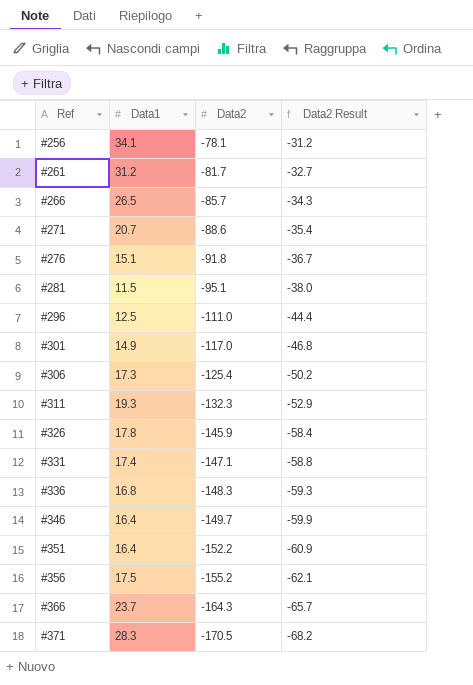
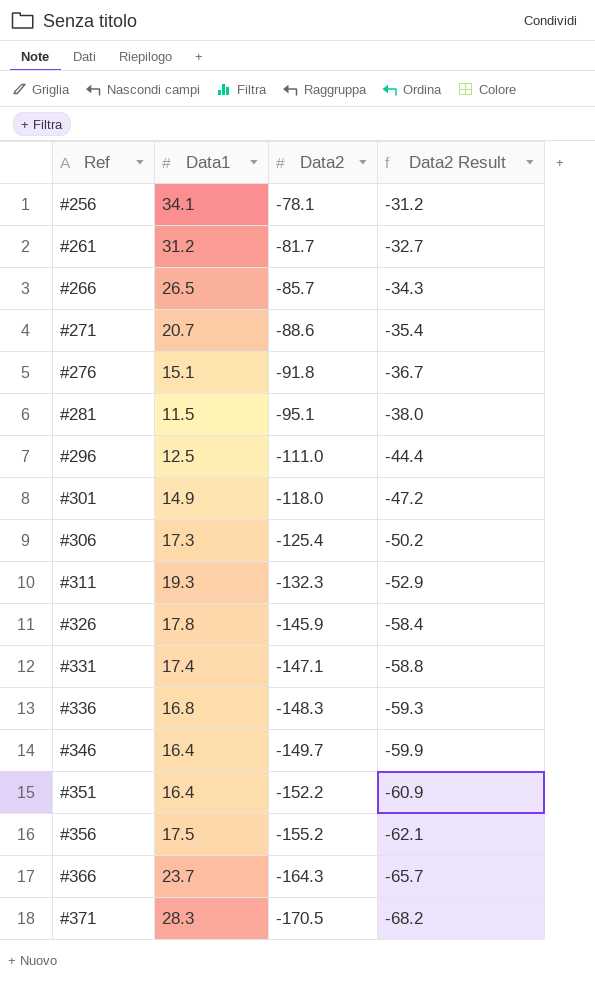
#301 | Data2: -117.0 -> -118.0
#301 | Data2 Result: -46.8 -> -47.2

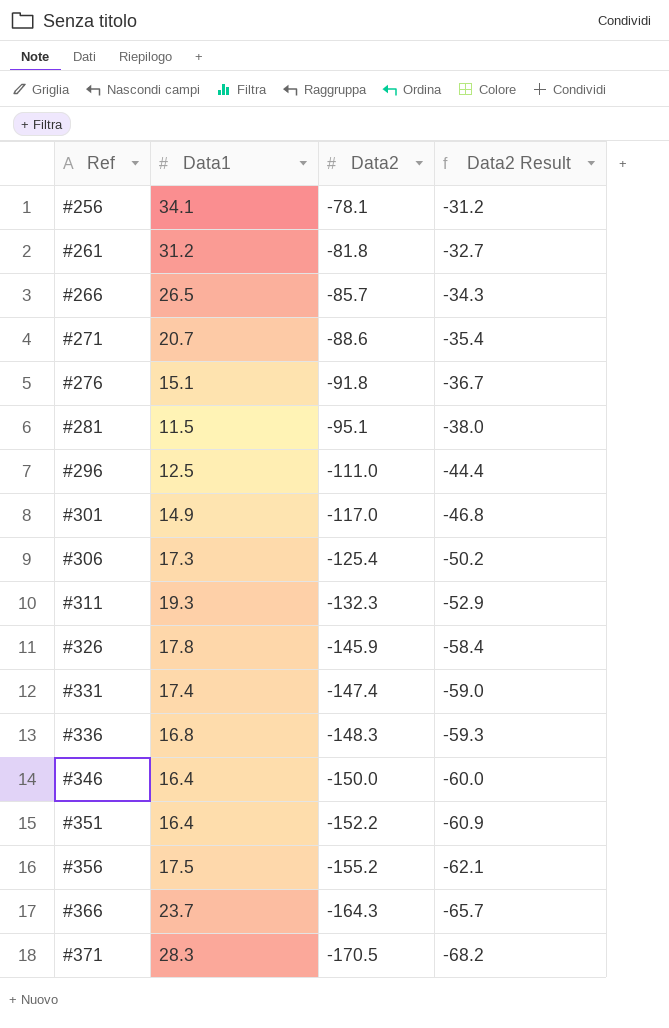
#261 | Data2: -81.7 -> -81.8
#301 | Data2: -118.0 -> -117.0
#301 | Data2 Result: -47.2 -> -46.8
#331 | Data2: -147.1 -> -147.4
#331 | Data2 Result: -58.8 -> -59.0
#346 | Data2: -149.7 -> -150.0
#346 | Data2 Result: -59.9 -> -60.0

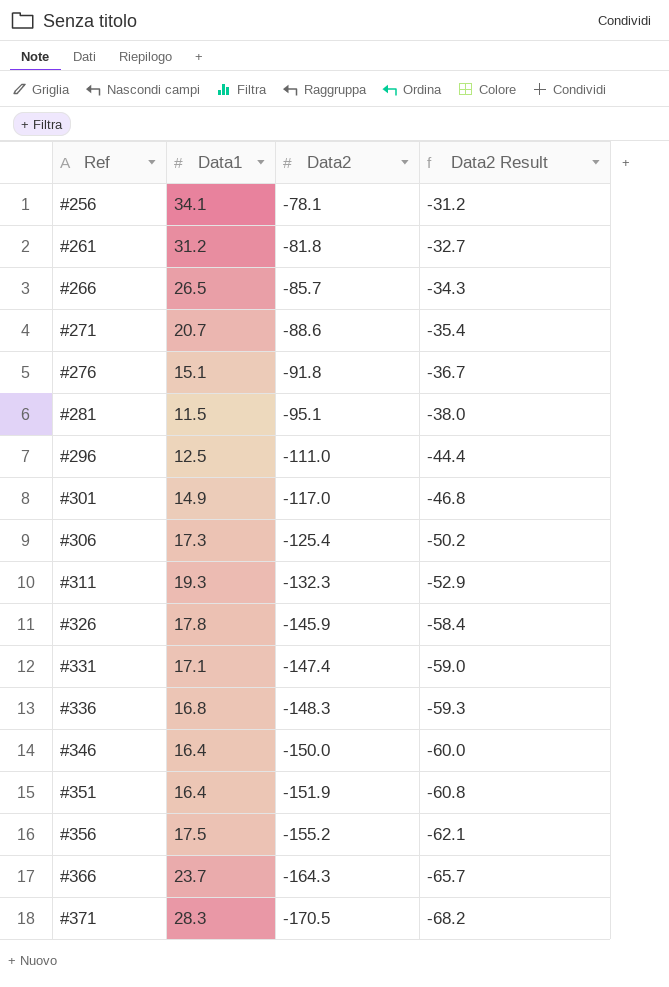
#331 | Data1: 17.4 -> 17.1
#351 | Data2: -152.2 -> -151.9
#351 | Data2 Result: -60.9 -> -60.8

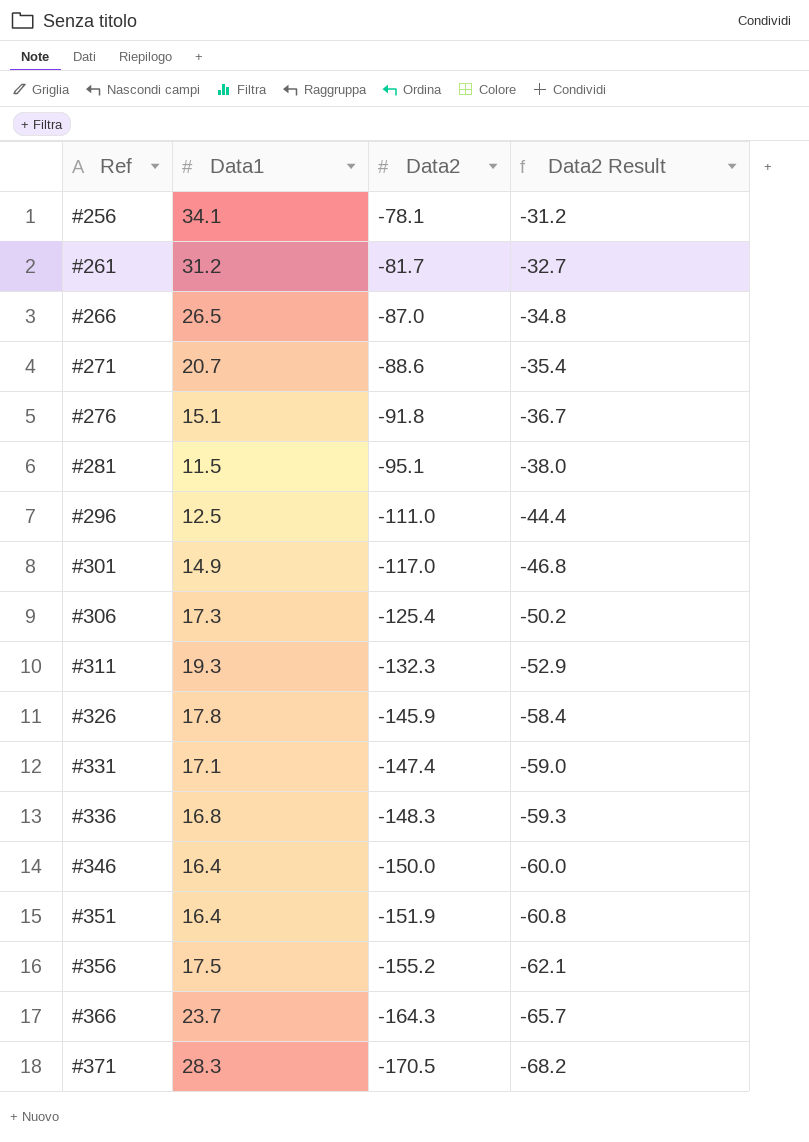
#261 | Data2: -81.8 -> -81.7
#266 | Data2: -85.7 -> -87.0
#266 | Data2 Result: -34.3 -> -34.8

